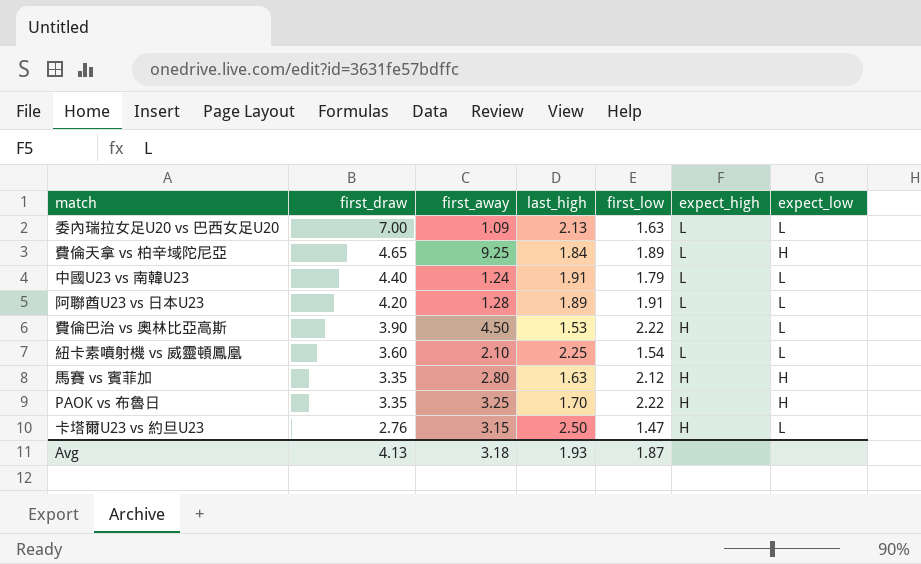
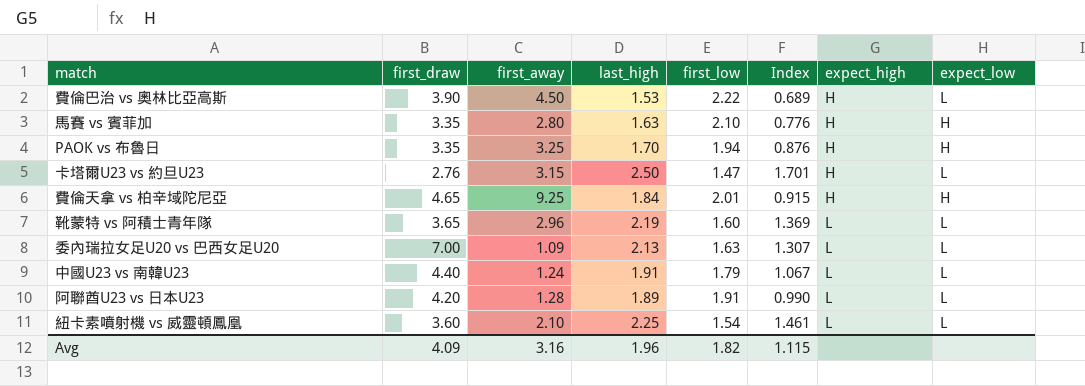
row order: first_draw descending -> expect_high ascending
column Index | formula: none -> [last_high] / [first_low]
馬賽 vs 賓菲加 | first_low: 2.12 -> 2.10
PAOK vs 布魯日 | first_low: 2.22 -> 1.94
費倫天拿 vs 柏辛域陀尼亞 | first_low: 1.89 -> 2.01
費倫天拿 vs 柏辛域陀尼亞 | expect_high: L -> H
row 靴蒙特 vs 阿積士青年隊: none -> 3.65 | 2.96 | 2.19 | 1.60 | 1.369 | L | L
Avg | first_draw: 4.13 -> 4.09
Avg | first_away: 3.18 -> 3.16
Avg | last_high: 1.93 -> 1.96
Avg | first_low: 1.87 -> 1.82

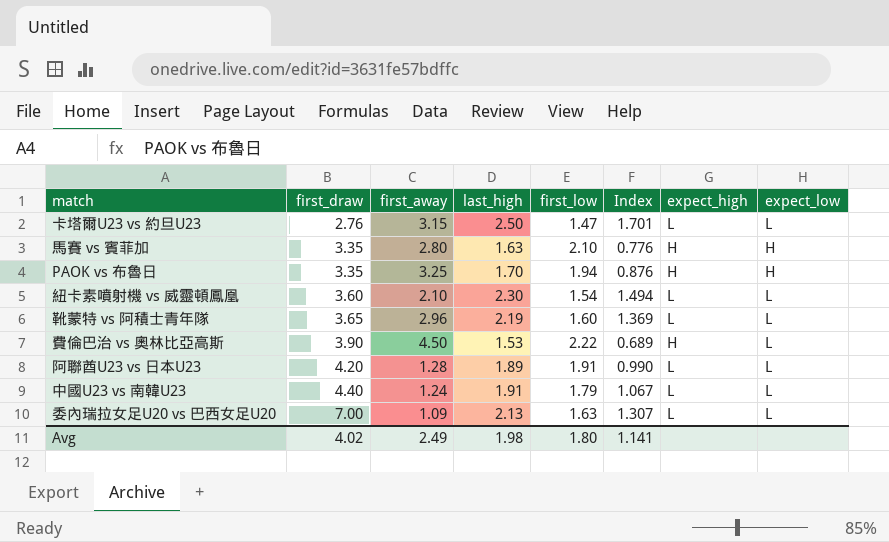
row order: expect_high ascending -> first_draw ascending
row 費倫天拿 vs 柏辛域陀尼亞: 4.65 | 9.25 | 1.84 | 2.01 | 0.915 | H | H -> none
卡塔爾U23 vs 約旦U23 | expect_high: H -> L
紐卡素噴射機 vs 威靈頓鳳凰 | last_high: 2.25 -> 2.30
紐卡素噴射機 vs 威靈頓鳳凰 | Index: 1.461 -> 1.494
Avg | first_draw: 4.09 -> 4.02
Avg | first_away: 3.16 -> 2.49
Avg | last_high: 1.96 -> 1.98
Avg | first_low: 1.82 -> 1.80
Avg | Index: 1.115 -> 1.141

